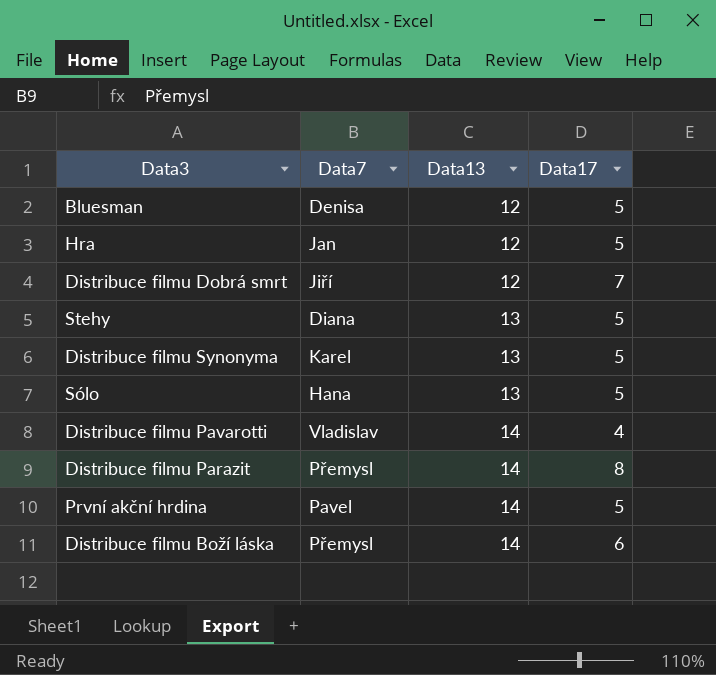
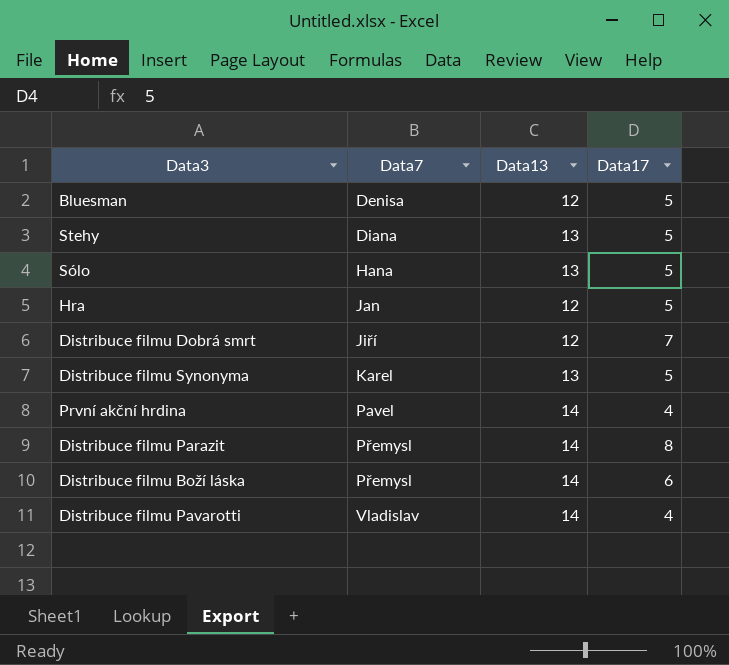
row order: Data13 ascending -> Data7 ascending
První akční hrdina | Data17: 5 -> 4

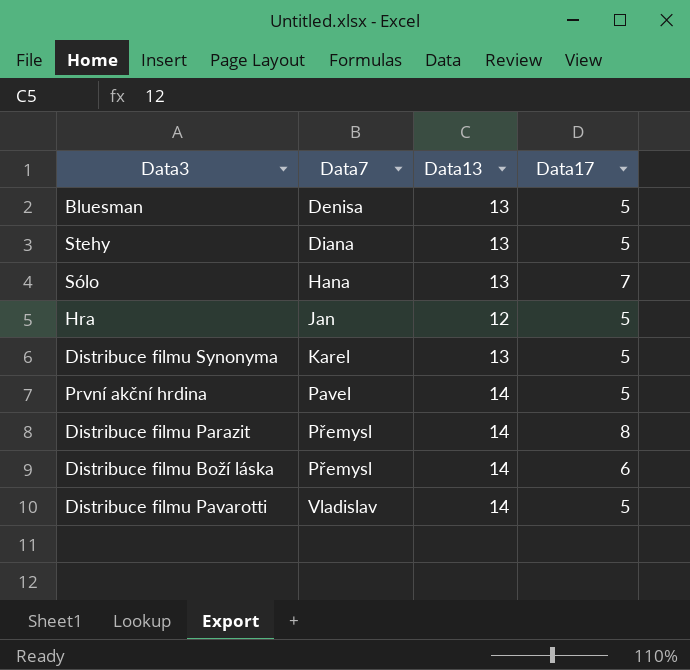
row Distribuce filmu Dobrá smrt: Jiří | 12 | 7 -> none
Bluesman | Data13: 12 -> 13
Sólo | Data17: 5 -> 7
První akční hrdina | Data17: 4 -> 5
Distribuce filmu Pavarotti | Data17: 4 -> 5

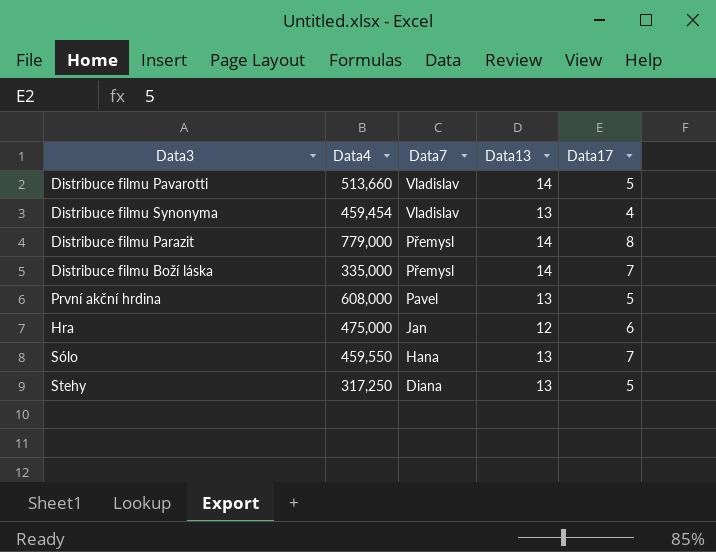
row order: Data7 ascending -> Data7 descending
column Data4 | position: none -> 2
row Bluesman: Denisa | 13 | 5 -> none
Distribuce filmu Synonyma | Data7: Karel -> Vladislav
Distribuce filmu Synonyma | Data17: 5 -> 4
Distribuce filmu Boží láska | Data17: 6 -> 7
První akční hrdina | Data13: 14 -> 13
Hra | Data17: 5 -> 6

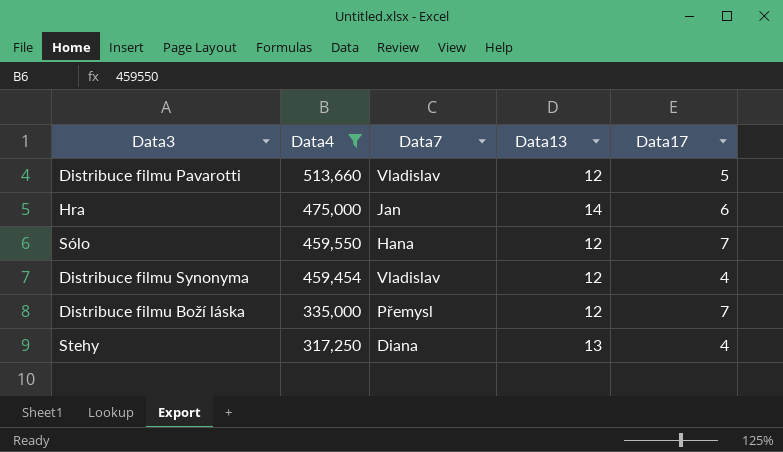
filter: none -> Data4 <= 513,660
row order: Data7 descending -> Data4 descending
Distribuce filmu Pavarotti | Data13: 14 -> 12
Hra | Data13: 12 -> 14
Sólo | Data13: 13 -> 12
Distribuce filmu Synonyma | Data13: 13 -> 12
Distribuce filmu Boží láska | Data13: 14 -> 12
Stehy | Data17: 5 -> 4

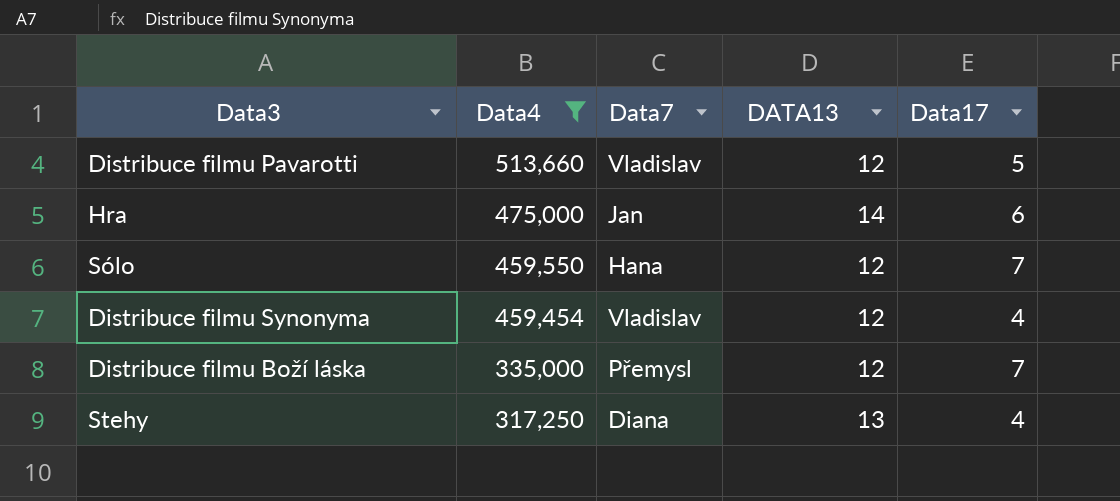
column name: Data13 -> DATA13

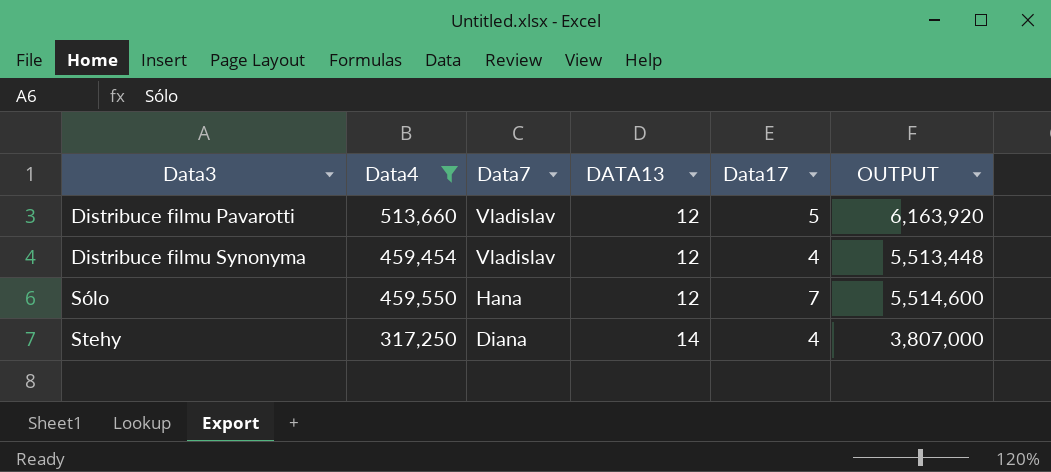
row order: Data4 descending -> Data3 ascending
column OUTPUT | formula: none -> [Data4] * 12
row Hra: 475,000 | Jan | 14 | 6 -> none
row Distribuce filmu Boží láska: 335,000 | Přemysl | 12 | 7 -> none
Stehy | DATA13: 13 -> 14

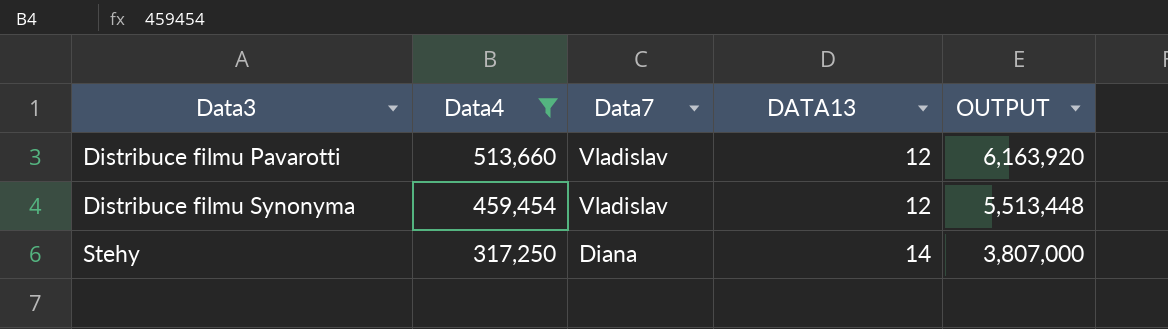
column Data17 | position: 5 -> none
row Sólo: 459,550 | Hana | 12 | 7 | 5,514,600 -> none

